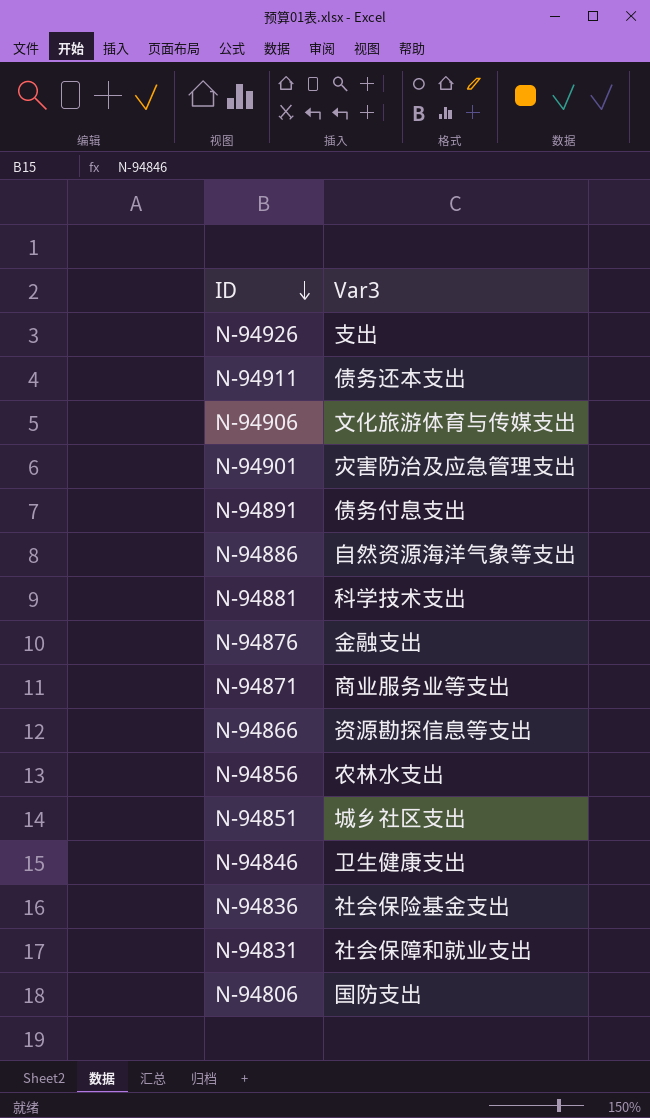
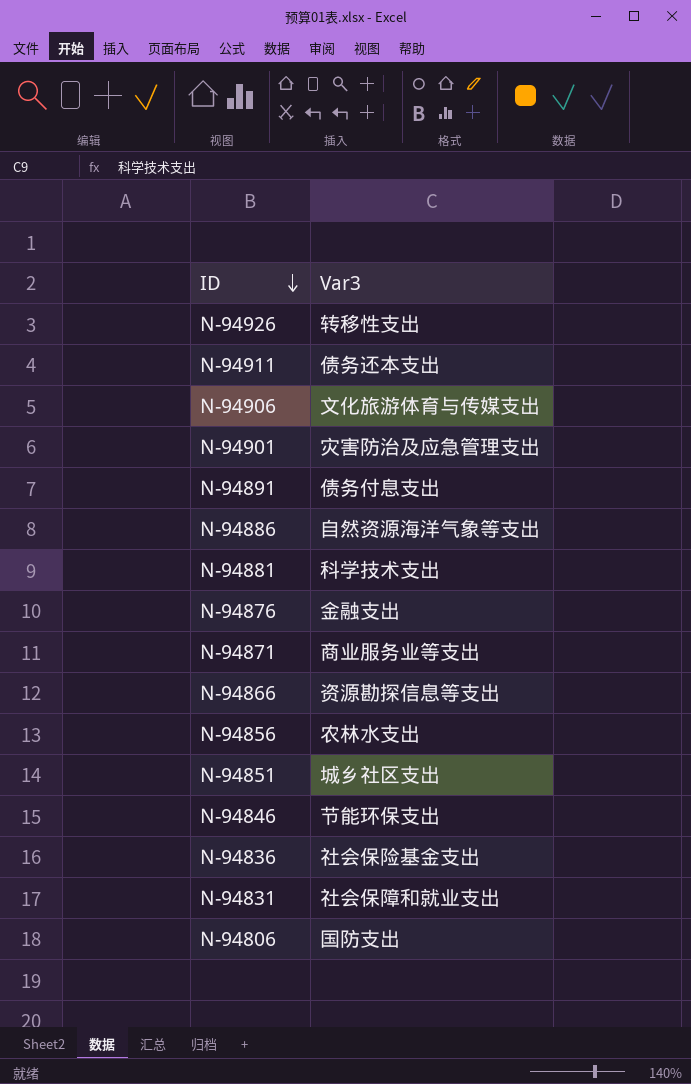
N-94926 | Var3: 支出 -> 转移性支出
N-94846 | Var3: 卫生健康支出 -> 节能环保支出

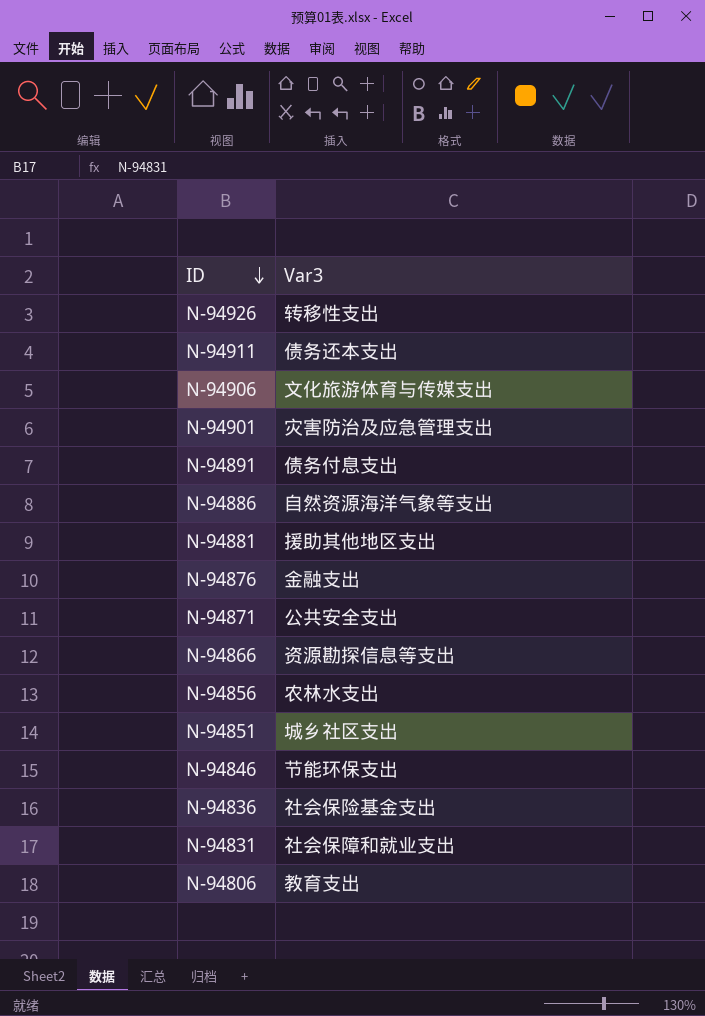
N-94881 | Var3: 科学技术支出 -> 援助其他地区支出
N-94871 | Var3: 商业服务业等支出 -> 公共安全支出
N-94806 | Var3: 国防支出 -> 教育支出

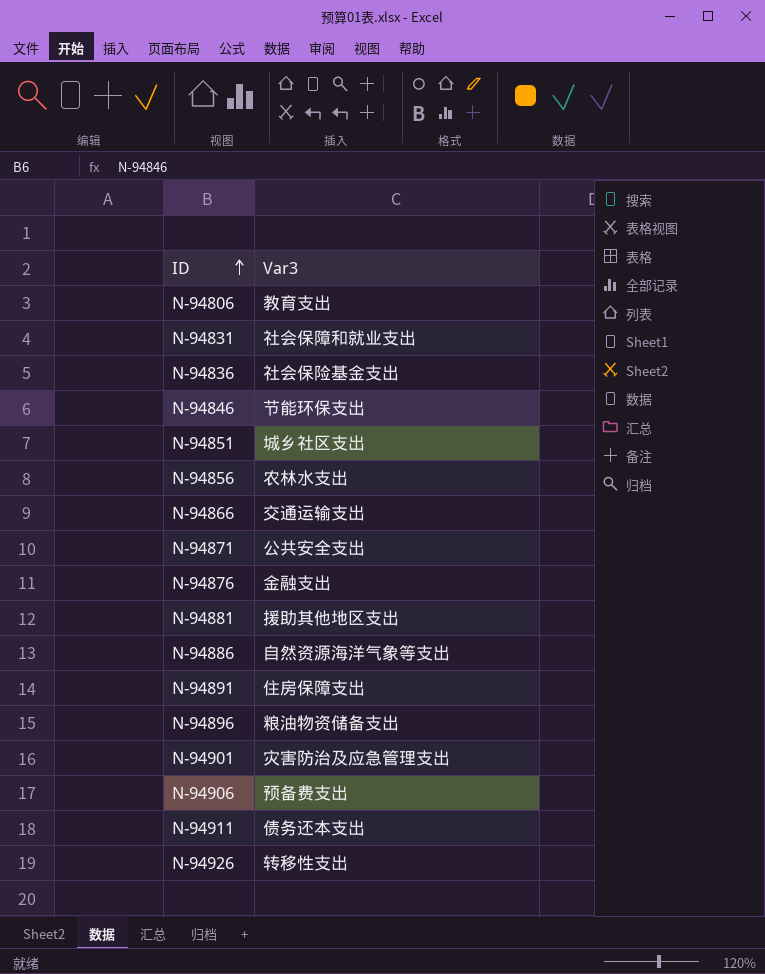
row order: ID descending -> ID ascending
N-94866 | Var3: 资源勘探信息等支出 -> 交通运输支出
N-94891 | Var3: 债务付息支出 -> 住房保障支出
row N-94896: none -> 粮油物资储备支出
N-94906 | Var3: 文化旅游体育与传媒支出 -> 预备费支出

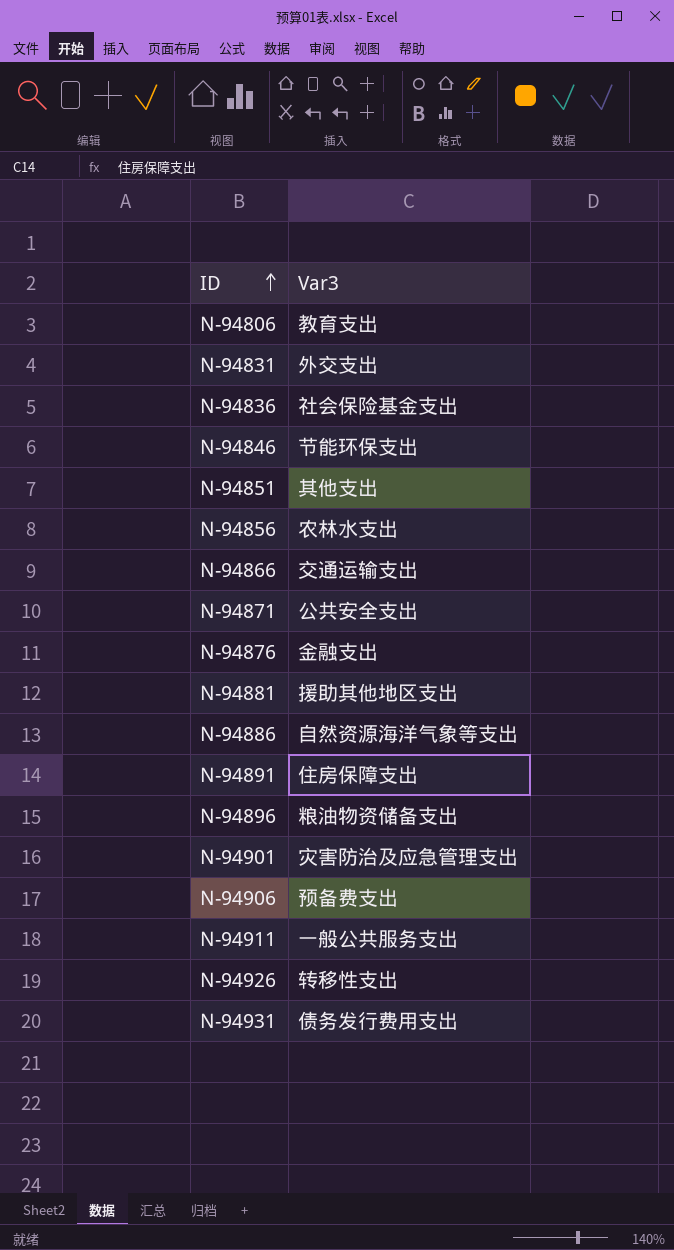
N-94831 | Var3: 社会保障和就业支出 -> 外交支出
N-94851 | Var3: 城乡社区支出 -> 其他支出
N-94911 | Var3: 债务还本支出 -> 一般公共服务支出
row N-94931: none -> 债务发行费用支出

